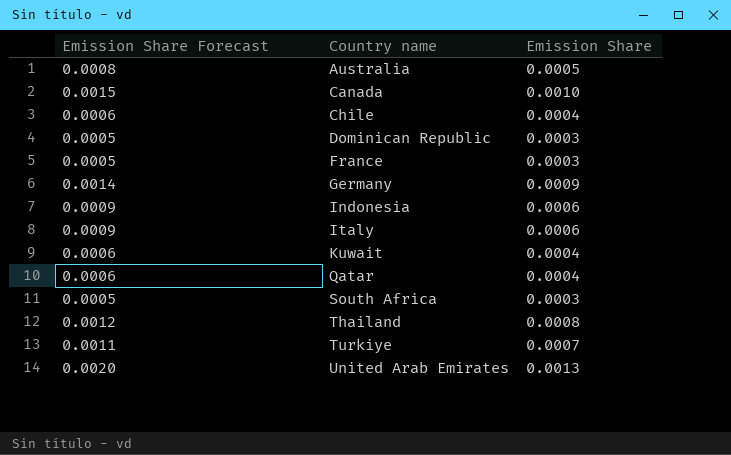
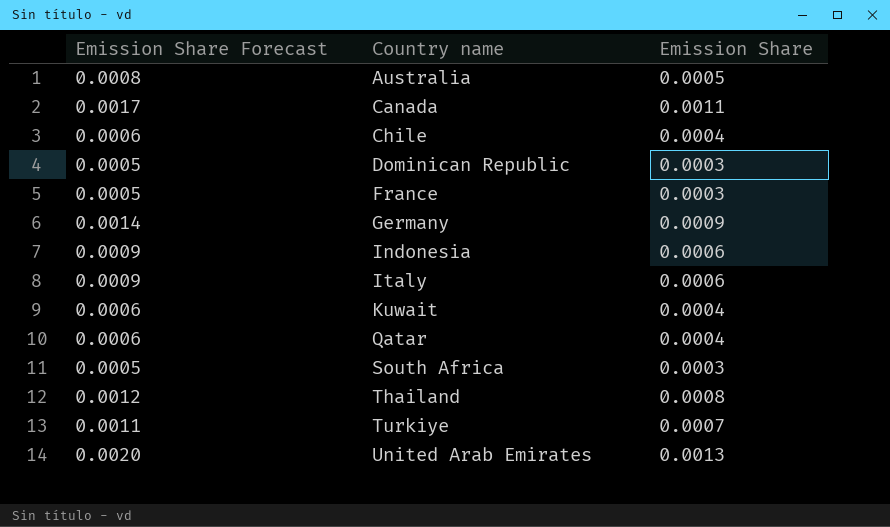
Canada | Emission Share Forecast: 0.0015 -> 0.0017
Canada | Emission Share: 0.0010 -> 0.0011

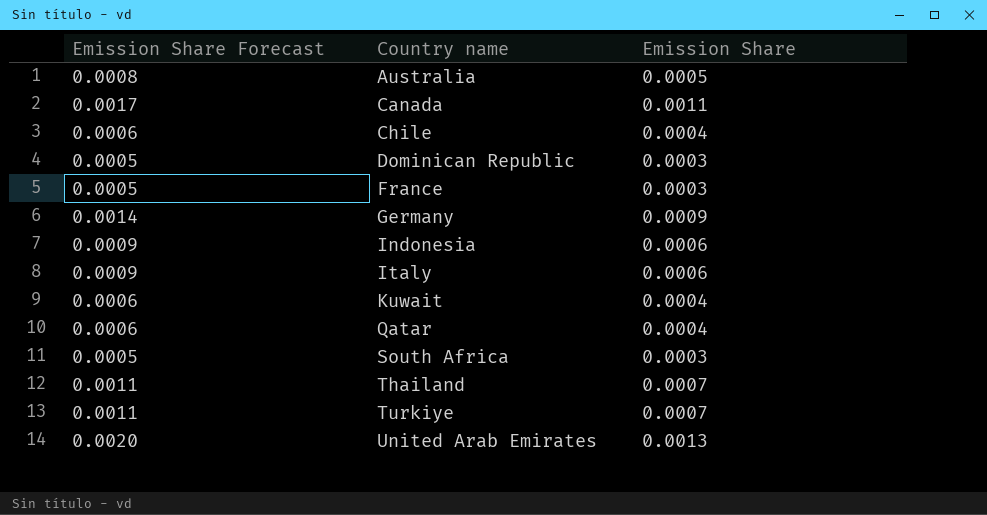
Thailand | Emission Share Forecast: 0.0012 -> 0.0011
Thailand | Emission Share: 0.0008 -> 0.0007

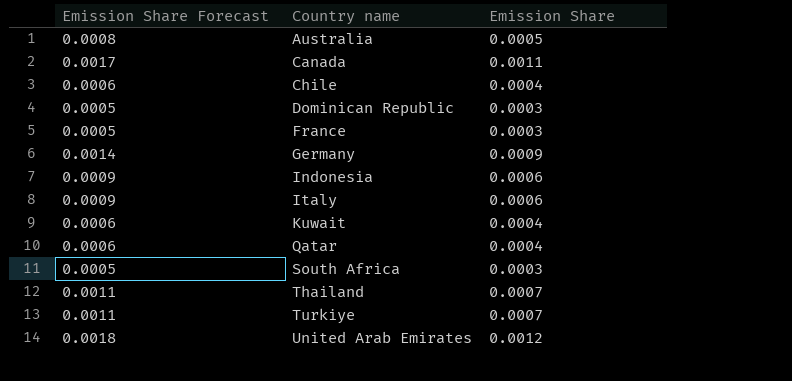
United Arab Emirates | Emission Share Forecast: 0.0020 -> 0.0018
United Arab Emirates | Emission Share: 0.0013 -> 0.0012

